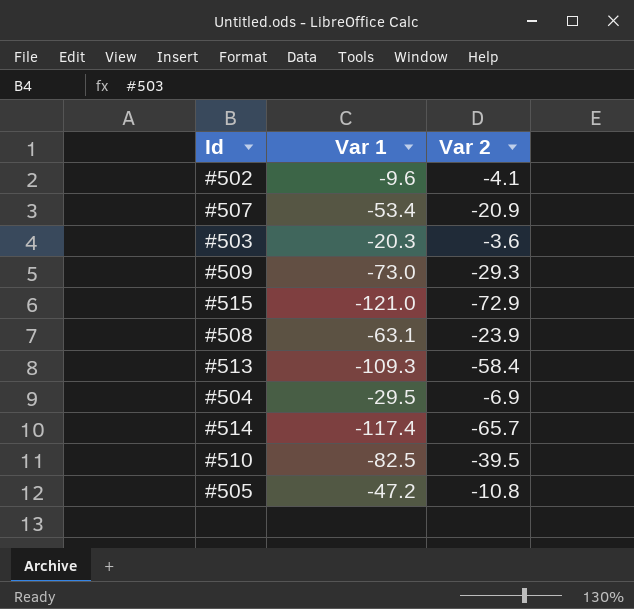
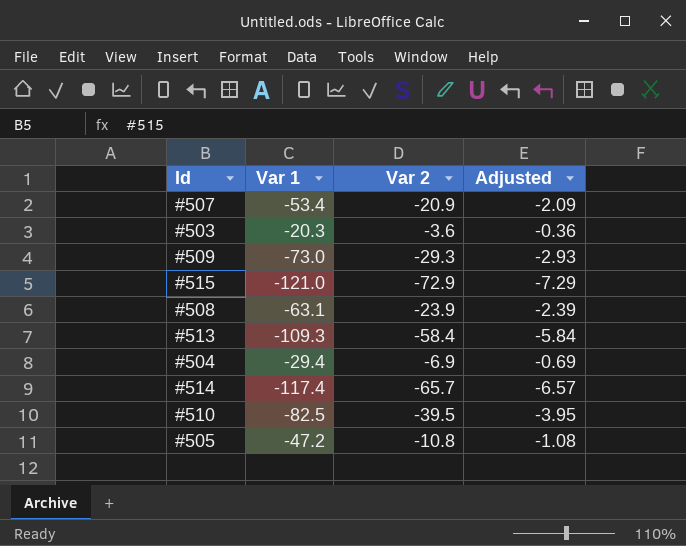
column Adjusted | formula: none -> [Var 2] * 0.1
row #502: -9.6 | -4.1 -> none
#504 | Var 1: -29.5 -> -29.4

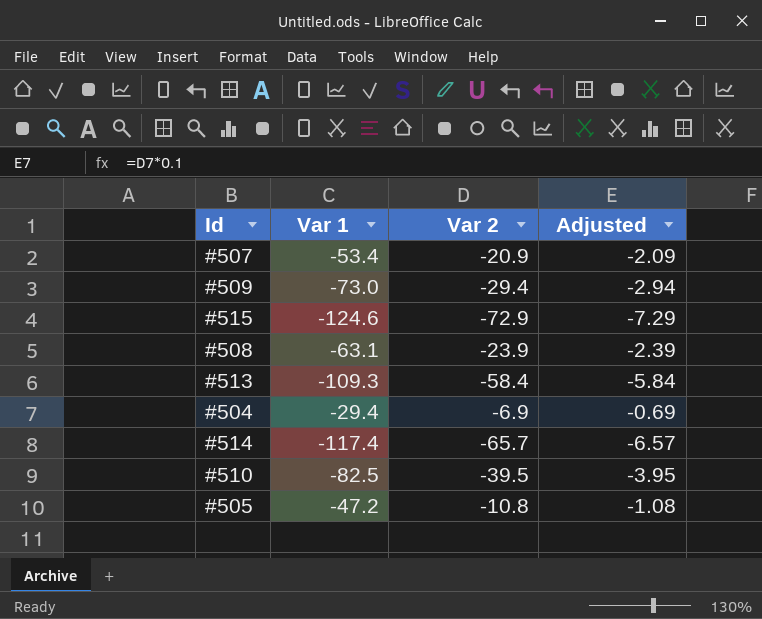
row #503: -20.3 | -3.6 | -0.36 -> none
#509 | Var 2: -29.3 -> -29.4
#509 | Adjusted: -2.93 -> -2.94
#515 | Var 1: -121.0 -> -124.6

